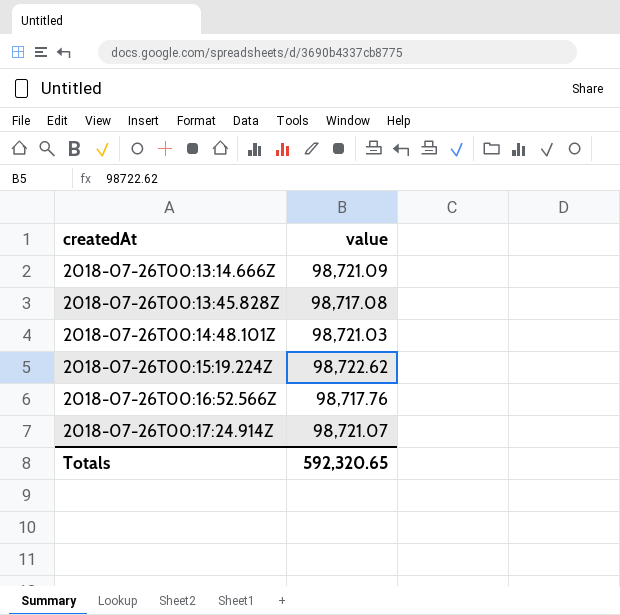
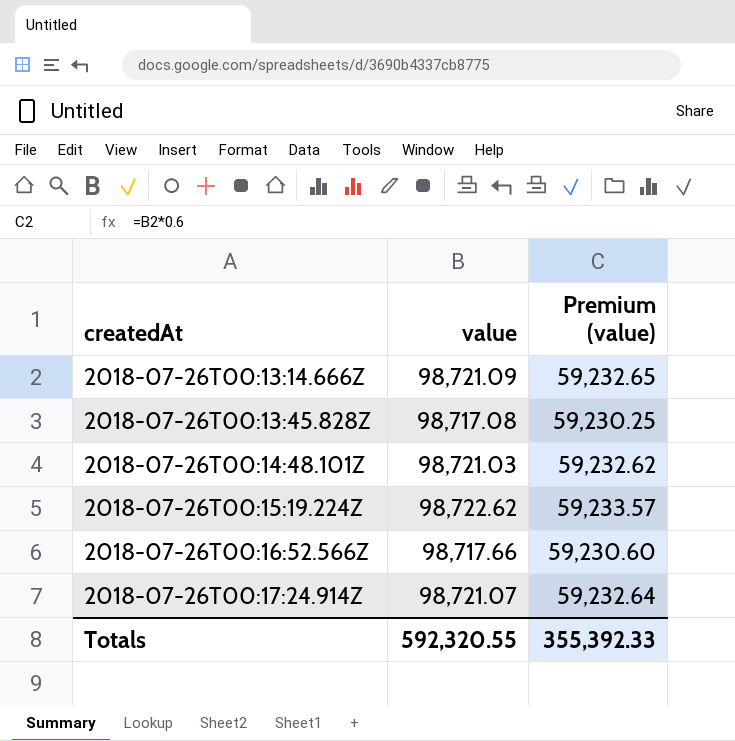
column Premium (value) | formula: none -> [value] * 0.6
2018-07-26T00:16:52.566Z | value: 98,717.76 -> 98,717.66
Totals | value: 592,320.65 -> 592,320.55

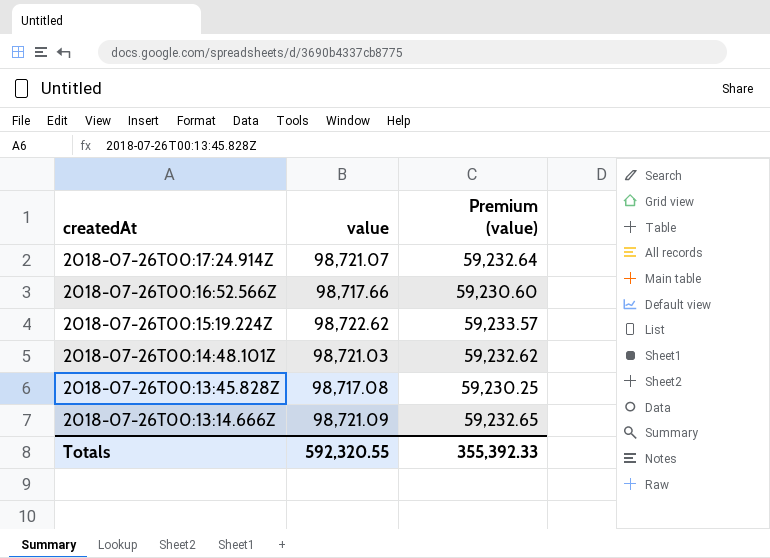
row order: createdAt ascending -> createdAt descending

